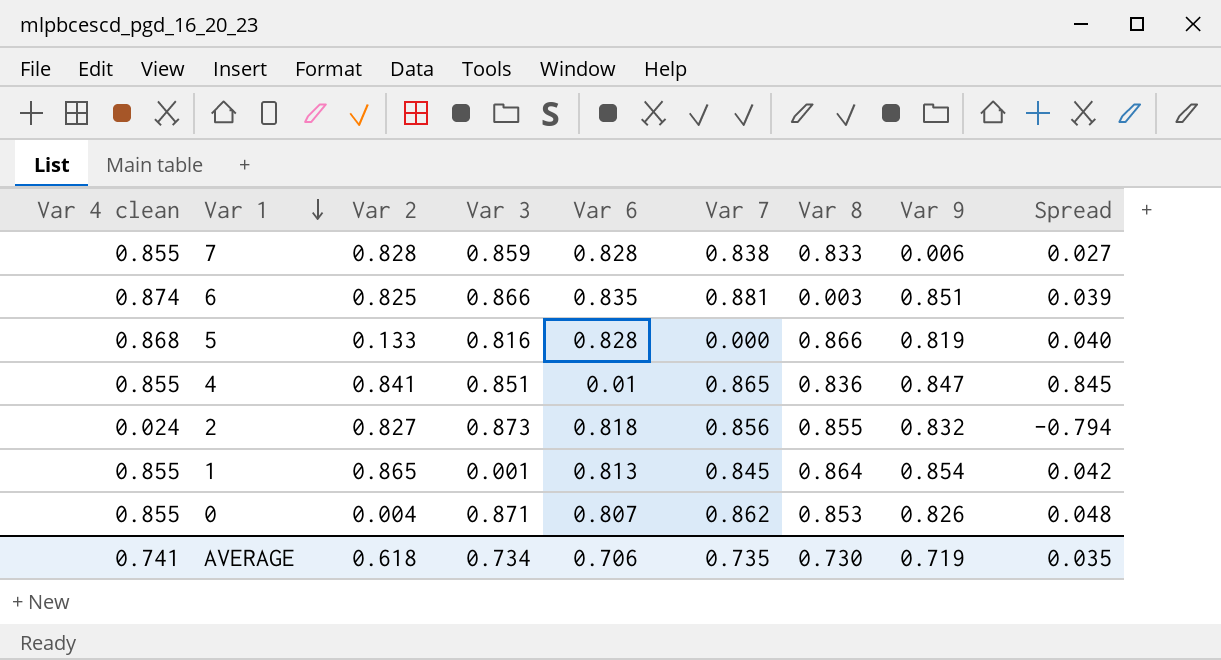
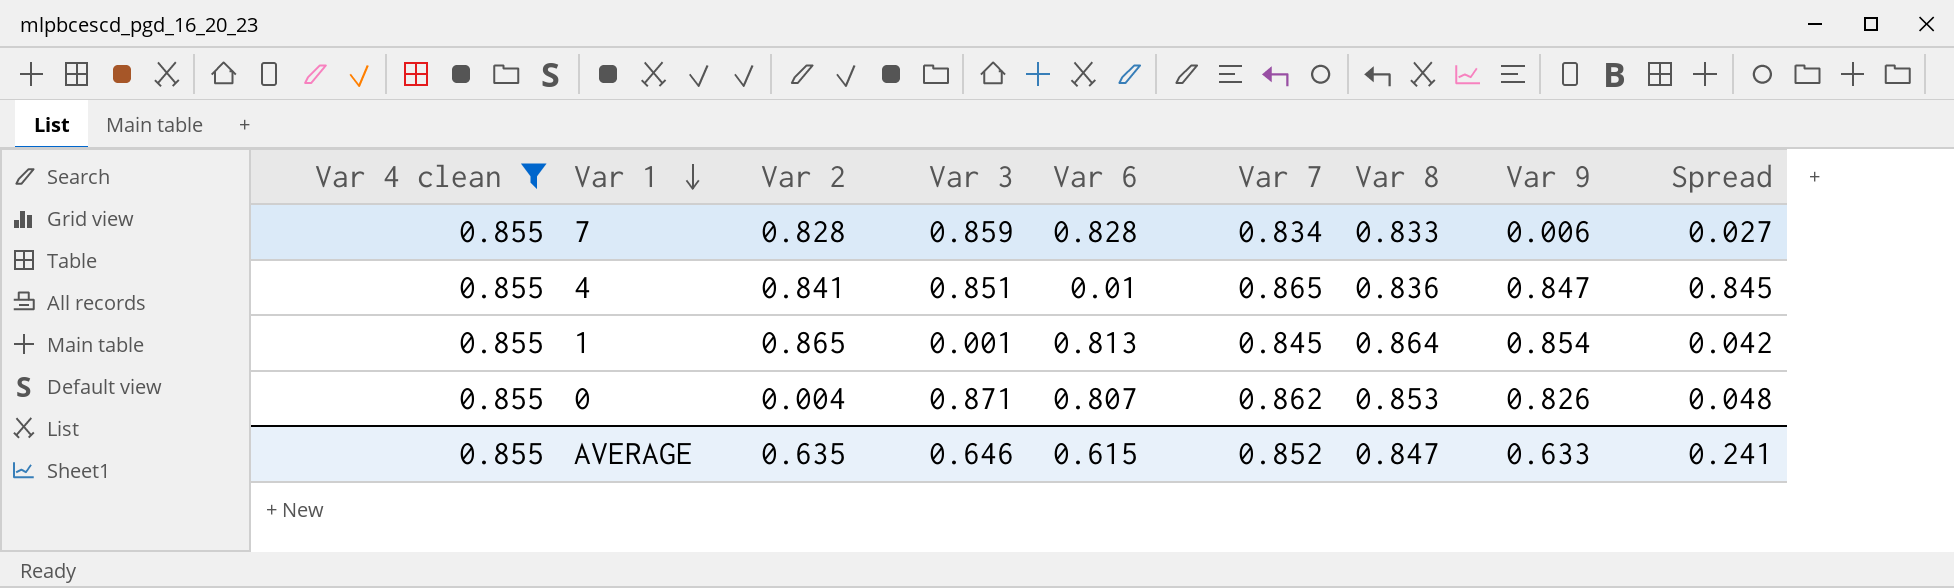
filter: none -> Var 4 clean = 0.855
7 | Var 7: 0.838 -> 0.834
AVERAGE | Var 4 clean: 0.741 -> 0.855
AVERAGE | Var 2: 0.618 -> 0.635
AVERAGE | Var 3: 0.734 -> 0.646
AVERAGE | Var 6: 0.706 -> 0.615
AVERAGE | Var 7: 0.735 -> 0.852
AVERAGE | Var 8: 0.730 -> 0.847
AVERAGE | Var 9: 0.719 -> 0.633
AVERAGE | Spread: 0.035 -> 0.241

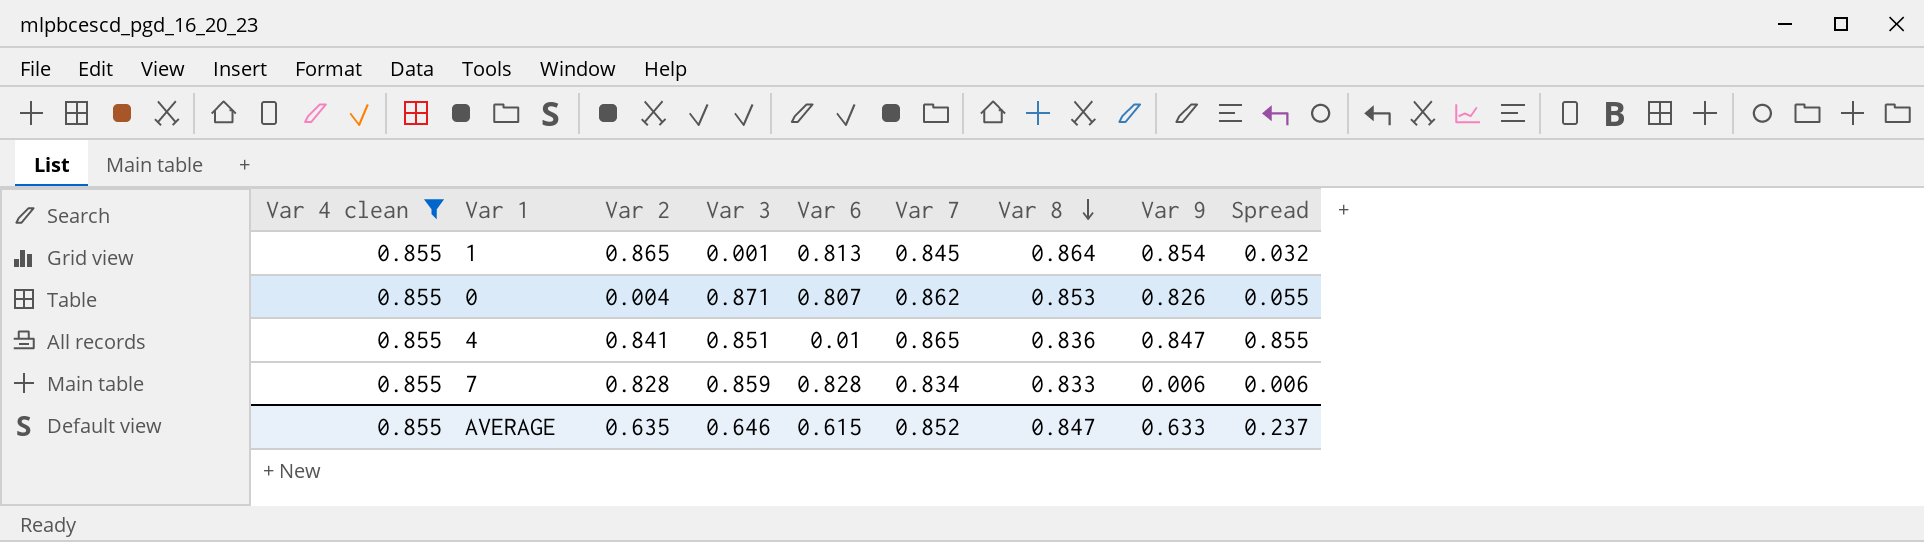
row order: Var 1 descending -> Var 8 descending
column Spread | formula: [Var 4 clean] - [Var 6] -> [Var 7] - [Var 6]
AVERAGE | Spread: 0.241 -> 0.237

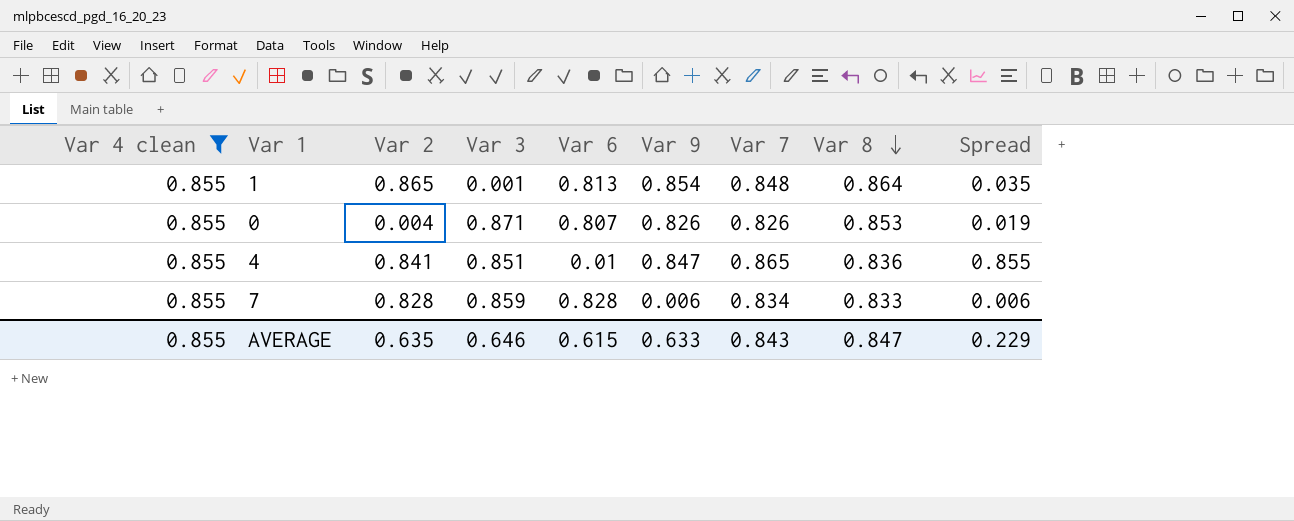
column Var 9 | position: 8 -> 6
1 | Var 7: 0.845 -> 0.848
1 | Spread: 0.032 -> 0.035
0 | Var 7: 0.862 -> 0.826
0 | Spread: 0.055 -> 0.019
AVERAGE | Var 7: 0.852 -> 0.843
AVERAGE | Spread: 0.237 -> 0.229

